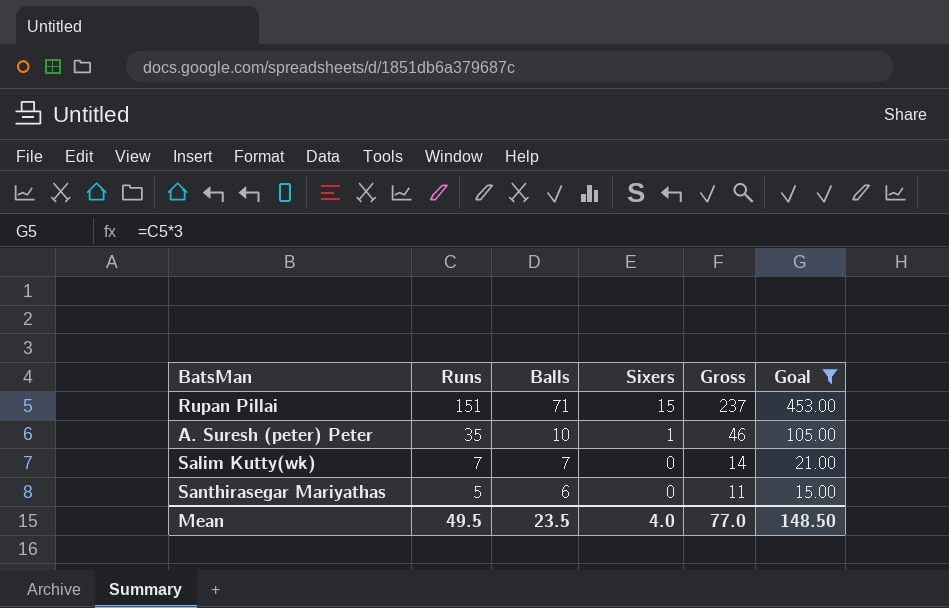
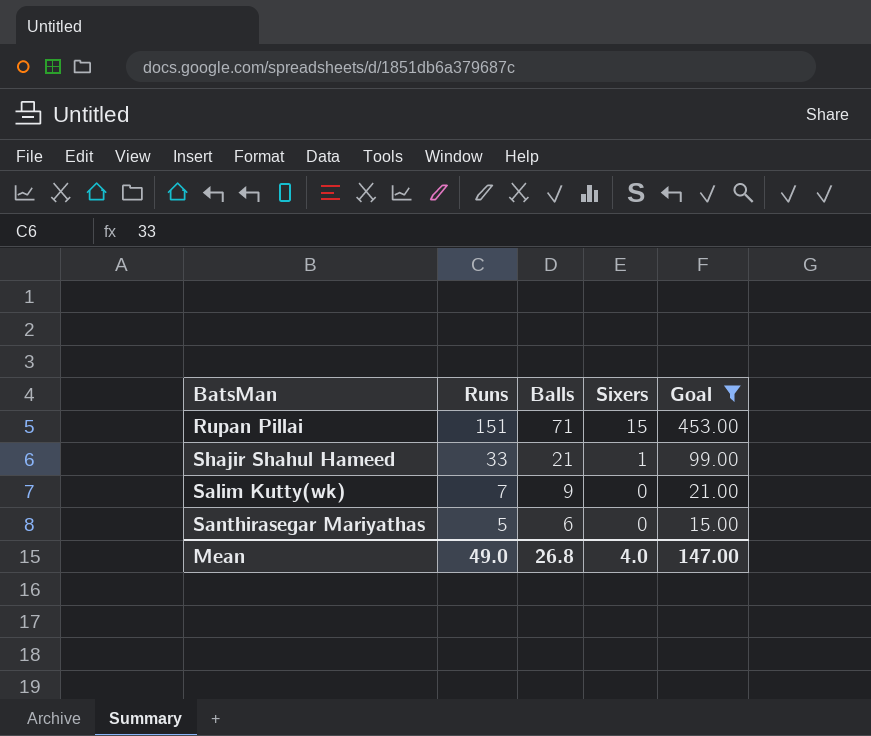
column Gross | formula: [Runs] + [Balls] + [Sixers] -> none
row A. Suresh (peter) Peter: 35 | 10 | 1 | 46 | 105.00 -> none
row Shajir Shahul Hameed: none -> 33 | 21 | 1 | 99.00
Salim Kutty(wk) | Balls: 7 -> 9
Mean | Runs: 49.5 -> 49.0
Mean | Balls: 23.5 -> 26.8
Mean | Goal: 148.50 -> 147.00

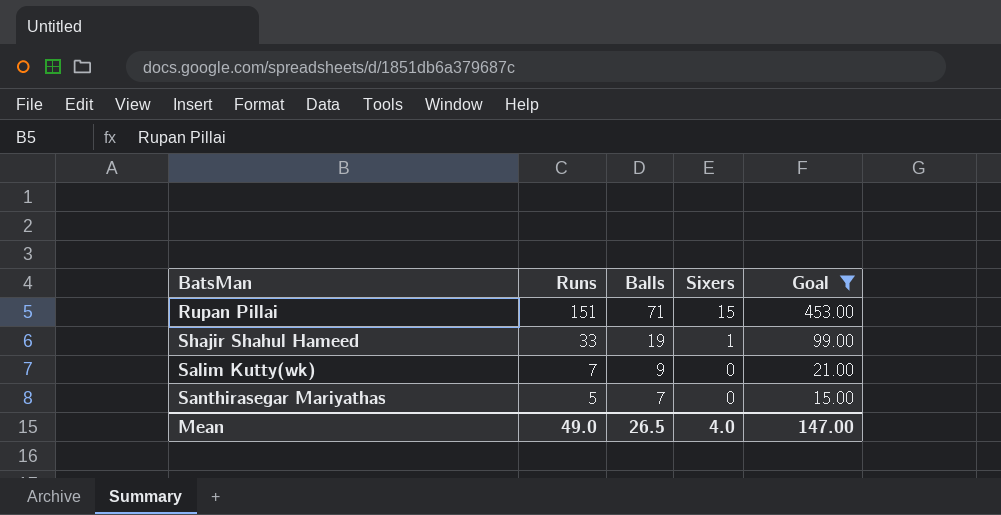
Shajir Shahul Hameed | Balls: 21 -> 19
Santhirasegar Mariyathas | Balls: 6 -> 7
Mean | Balls: 26.8 -> 26.5

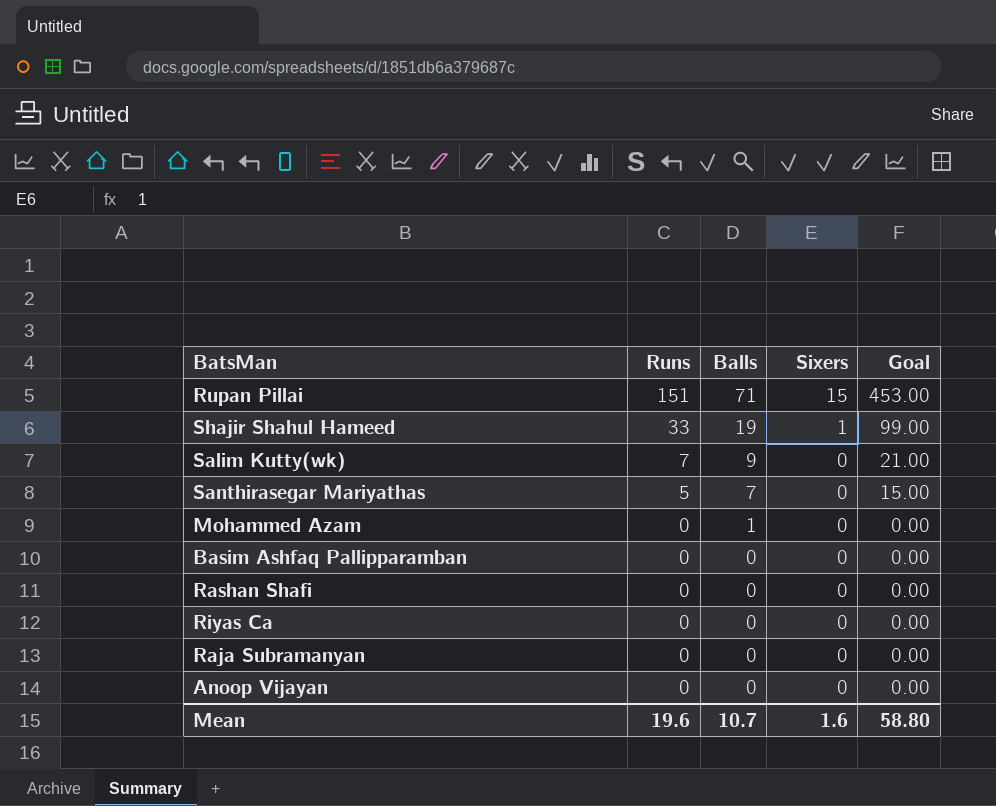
filter: Goal != 0.00 -> none
Mean | Runs: 49.0 -> 19.6
Mean | Balls: 26.5 -> 10.7
Mean | Sixers: 4.0 -> 1.6
Mean | Goal: 147.00 -> 58.80

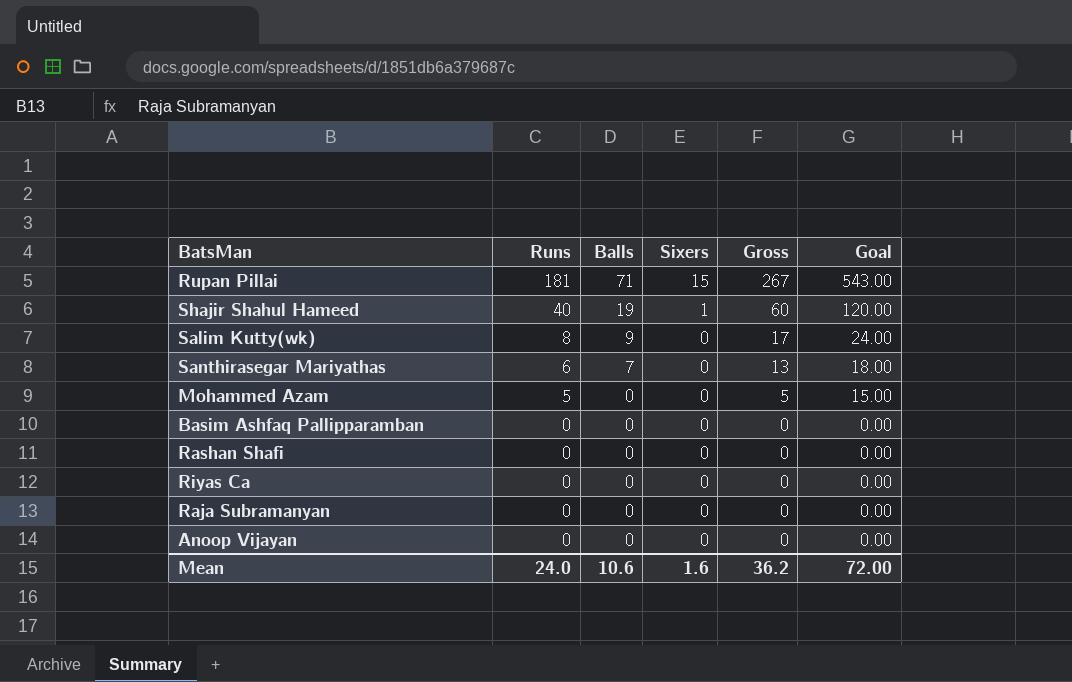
column Gross | formula: none -> [Runs] + [Balls] + [Sixers]
Rupan Pillai | Runs: 151 -> 181
Rupan Pillai | Goal: 453.00 -> 543.00
Shajir Shahul Hameed | Runs: 33 -> 40
Shajir Shahul Hameed | Goal: 99.00 -> 120.00
Salim Kutty(wk) | Runs: 7 -> 8
Salim Kutty(wk) | Goal: 21.00 -> 24.00
Santhirasegar Mariyathas | Runs: 5 -> 6
Santhirasegar Mariyathas | Goal: 15.00 -> 18.00
Mohammed Azam | Runs: 0 -> 5
Mohammed Azam | Balls: 1 -> 0
Mohammed Azam | Goal: 0.00 -> 15.00
Mean | Runs: 19.6 -> 24.0
Mean | Balls: 10.7 -> 10.6
Mean | Goal: 58.80 -> 72.00

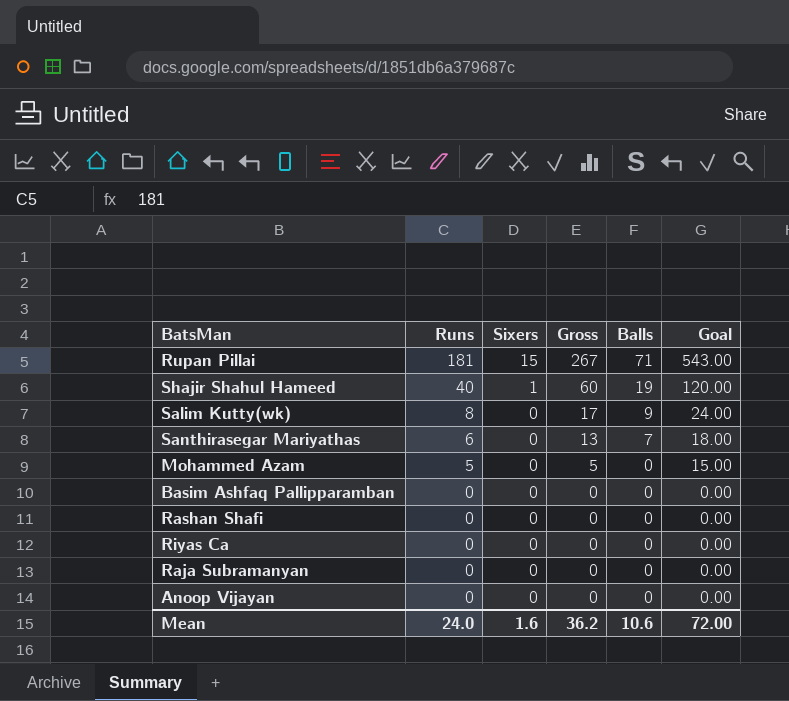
column Balls | position: 3 -> 5

